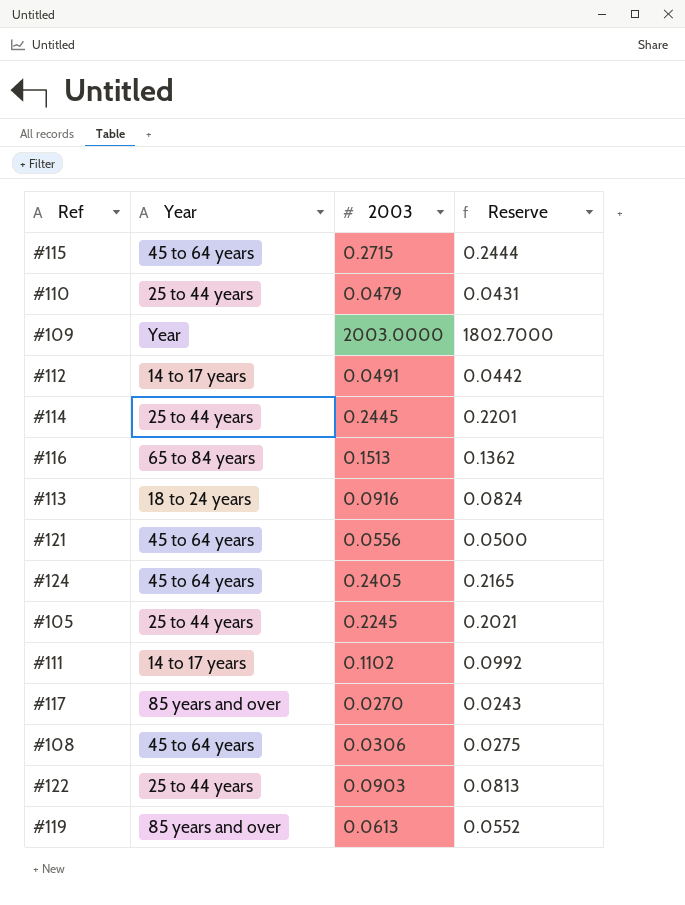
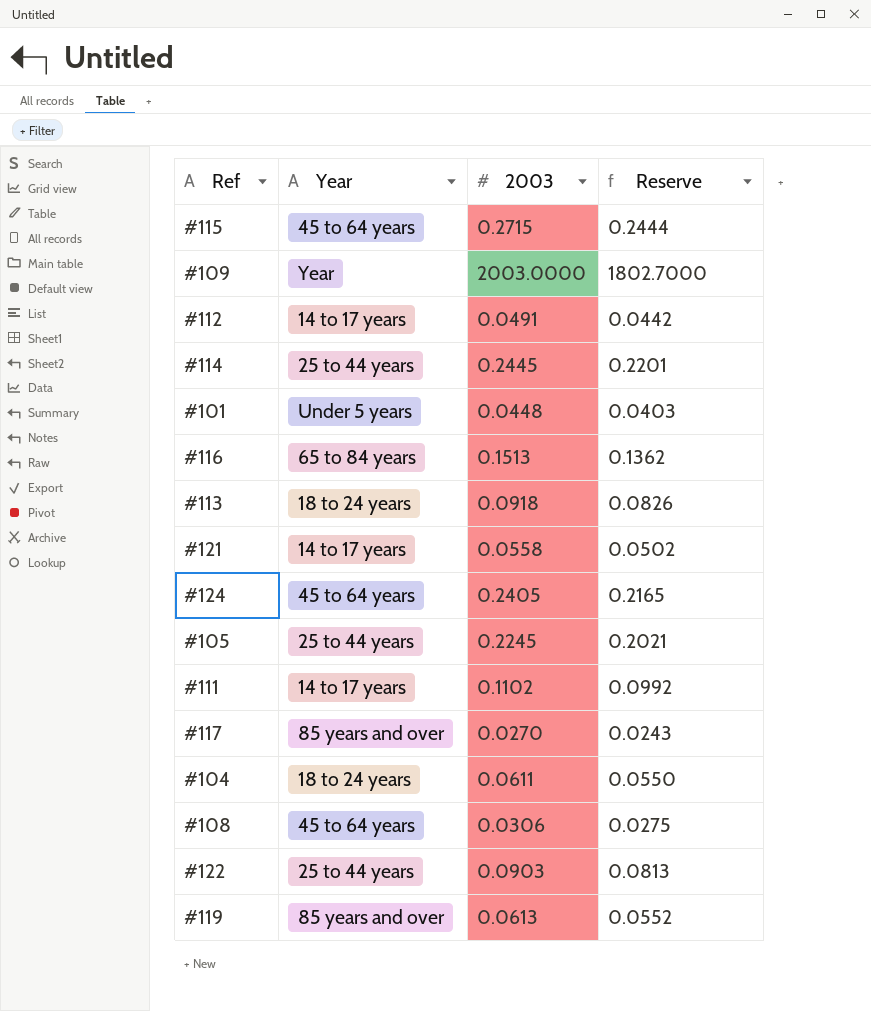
row #110: 25 to 44 years | 0.0479 | 0.0431 -> none
row #101: none -> Under 5 years | 0.0448 | 0.0403
#113 | 2003: 0.0916 -> 0.0918
#113 | Reserve: 0.0824 -> 0.0826
#121 | Year: 45 to 64 years -> 14 to 17 years
#121 | 2003: 0.0556 -> 0.0558
#121 | Reserve: 0.0500 -> 0.0502
row #104: none -> 18 to 24 years | 0.0611 | 0.0550

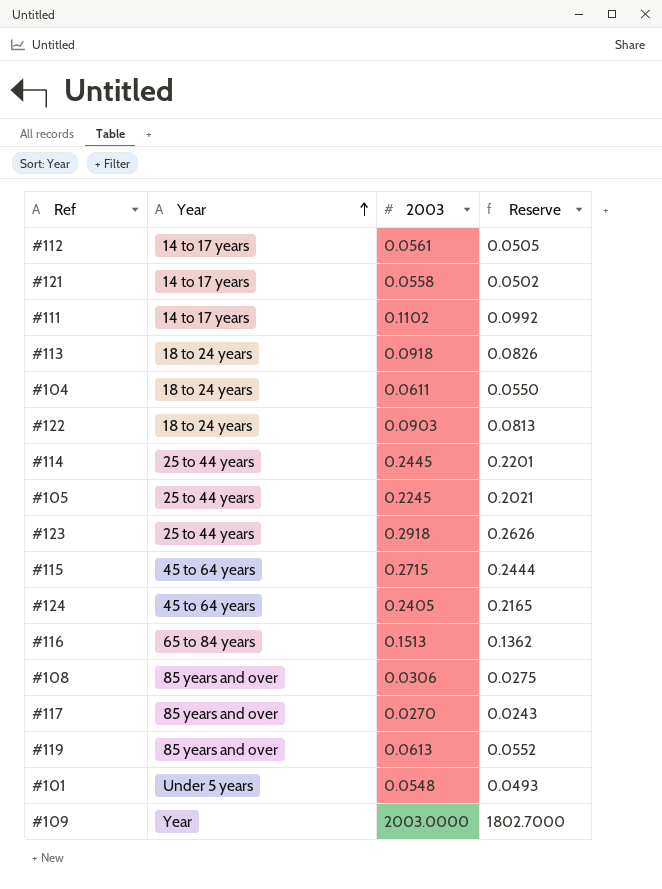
row order: none -> Year ascending
#112 | 2003: 0.0491 -> 0.0561
#112 | Reserve: 0.0442 -> 0.0505
#122 | Year: 25 to 44 years -> 18 to 24 years
row #123: none -> 25 to 44 years | 0.2918 | 0.2626
#108 | Year: 45 to 64 years -> 85 years and over
#101 | 2003: 0.0448 -> 0.0548
#101 | Reserve: 0.0403 -> 0.0493

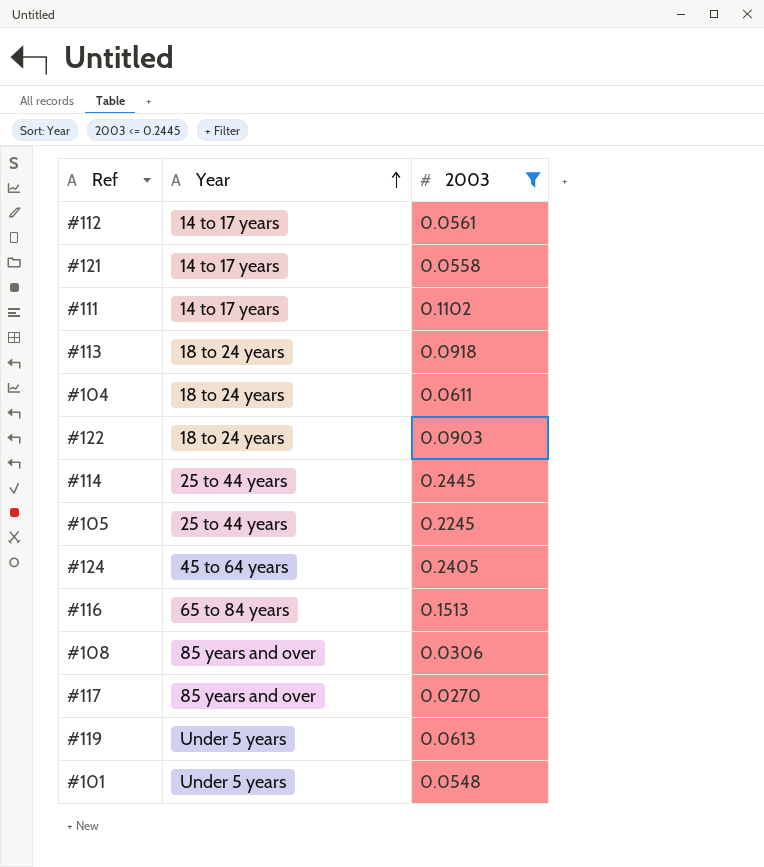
filter: none -> 2003 <= 0.2445
column Reserve | formula: [2003] * 0.9 -> none
#119 | Year: 85 years and over -> Under 5 years

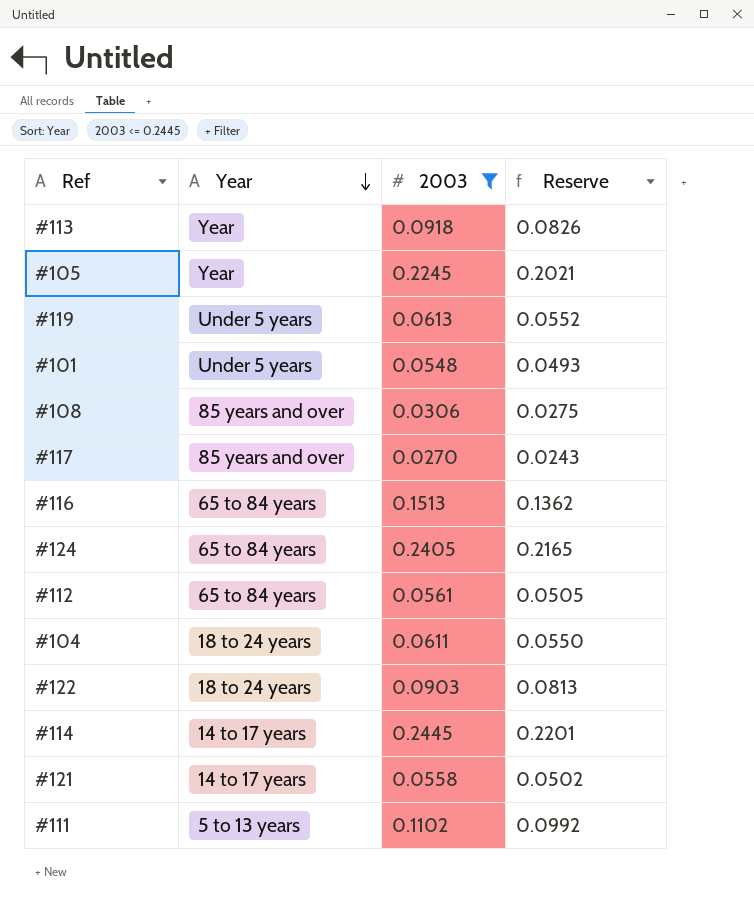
row order: Year ascending -> Year descending
column Reserve | formula: none -> [2003] * 0.9
#113 | Year: 18 to 24 years -> Year
#105 | Year: 25 to 44 years -> Year
#124 | Year: 45 to 64 years -> 65 to 84 years
#112 | Year: 14 to 17 years -> 65 to 84 years
#114 | Year: 25 to 44 years -> 14 to 17 years
#111 | Year: 14 to 17 years -> 5 to 13 years

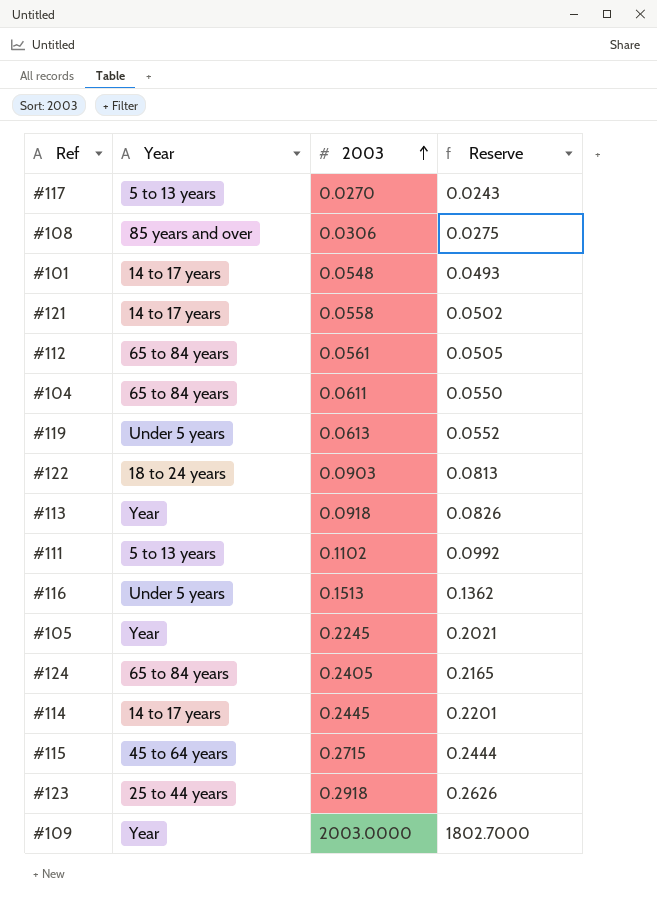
filter: 2003 <= 0.2445 -> none
row order: Year descending -> 2003 ascending
#117 | Year: 85 years and over -> 5 to 13 years
#101 | Year: Under 5 years -> 14 to 17 years
#104 | Year: 18 to 24 years -> 65 to 84 years
#116 | Year: 65 to 84 years -> Under 5 years

